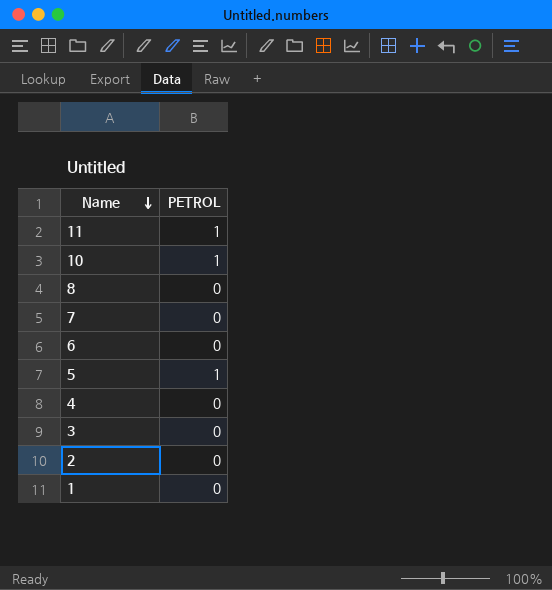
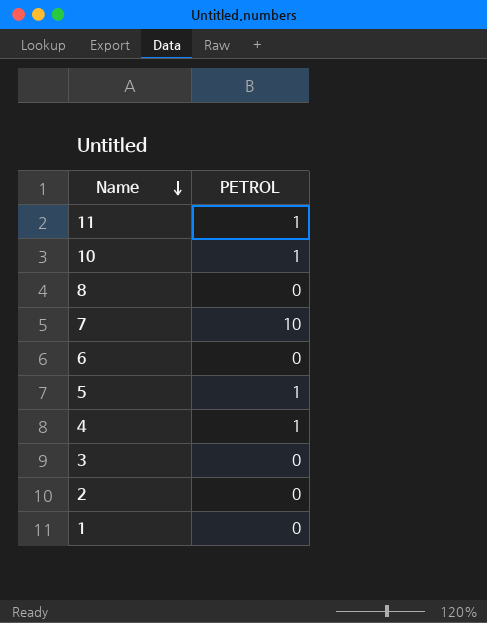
7 | PETROL: 0 -> 10
4 | PETROL: 0 -> 1

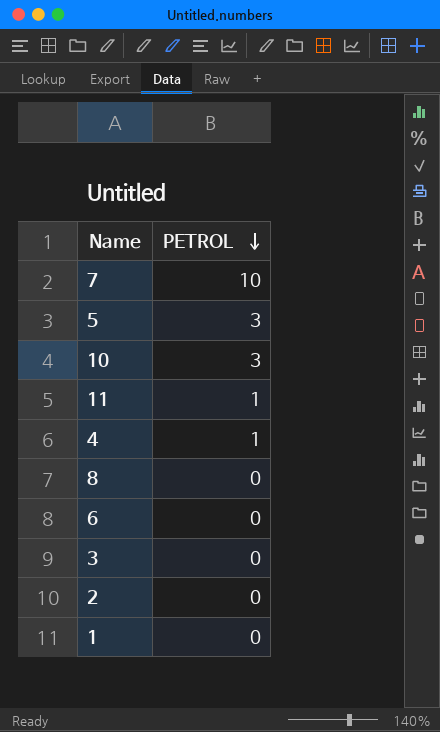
row order: Name descending -> PETROL descending
5 | PETROL: 1 -> 3
10 | PETROL: 1 -> 3

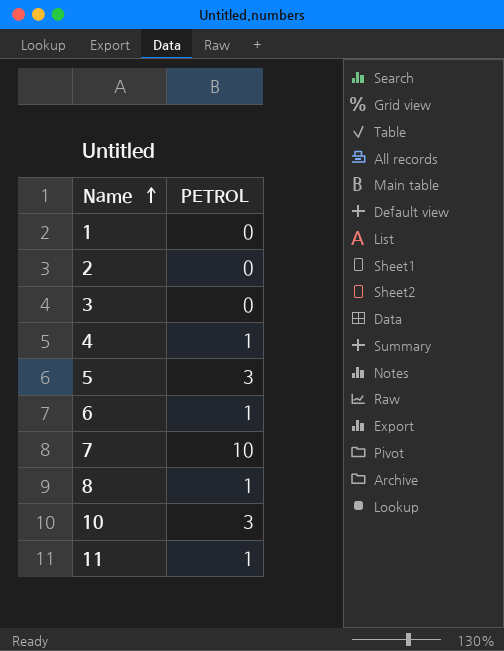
row order: PETROL descending -> Name ascending
6 | PETROL: 0 -> 1
8 | PETROL: 0 -> 1

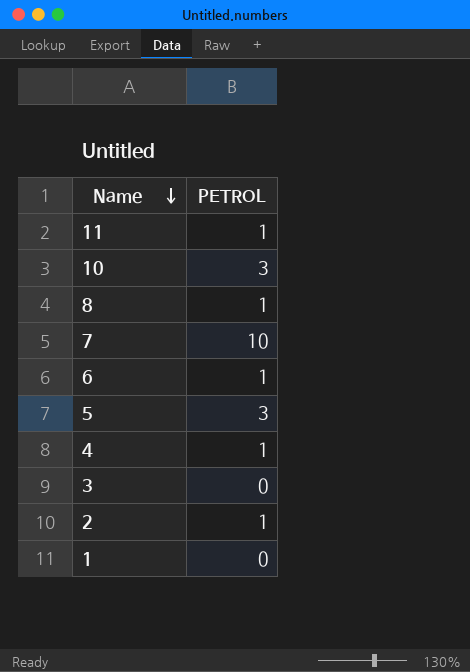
row order: Name ascending -> Name descending
2 | PETROL: 0 -> 1

